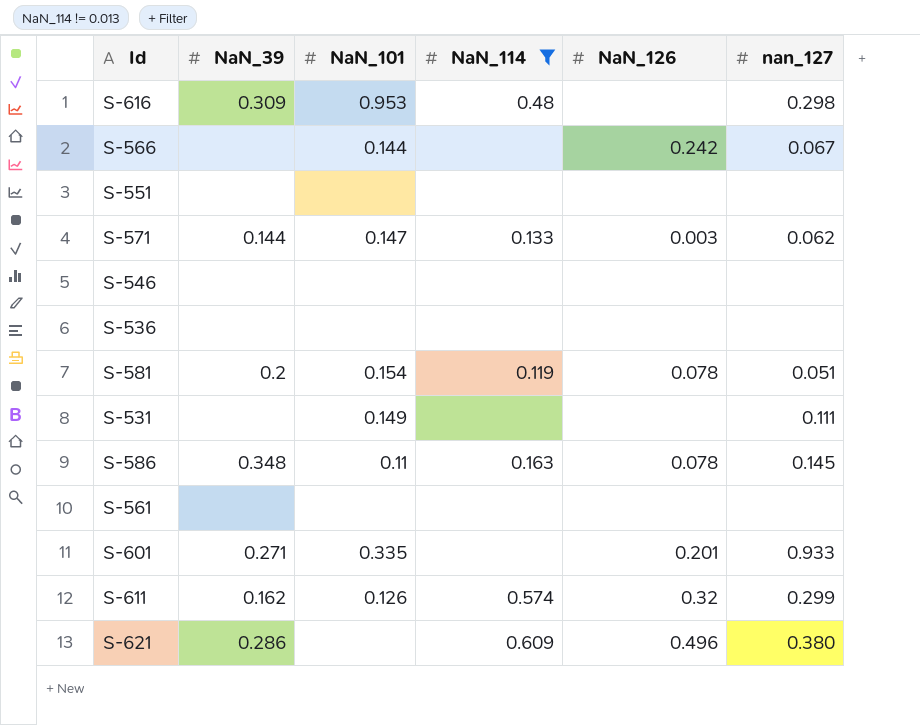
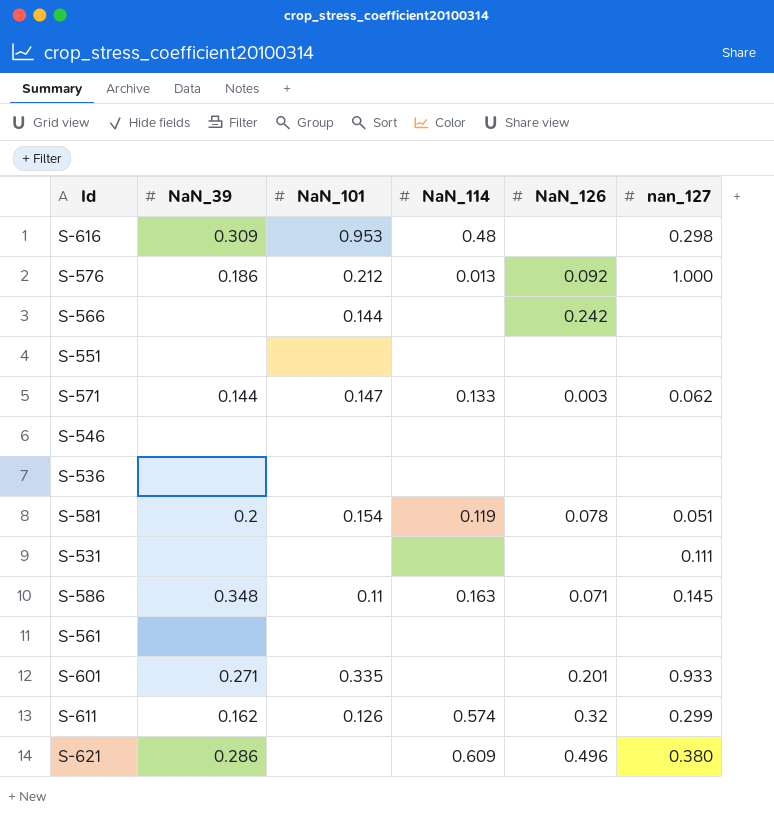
filter: NaN_114 != 0.013 -> none
S-566 | nan_127: 0.067 -> none
S-531 | NaN_101: 0.149 -> none
S-586 | NaN_126: 0.078 -> 0.071

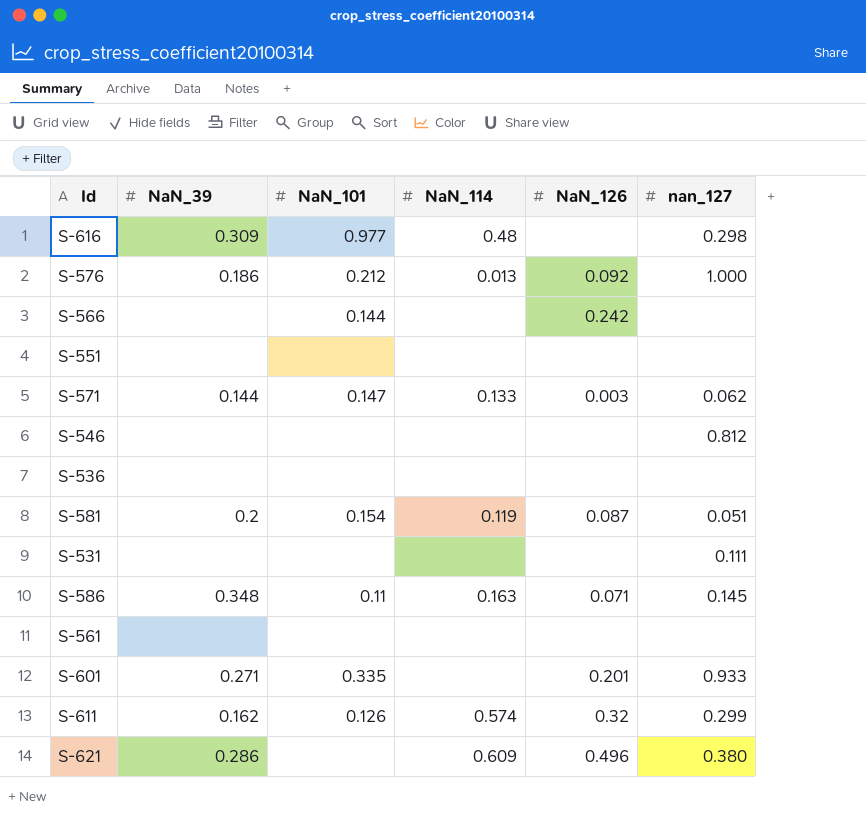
S-616 | NaN_101: 0.953 -> 0.977
S-546 | nan_127: none -> 0.812
S-581 | NaN_126: 0.078 -> 0.087

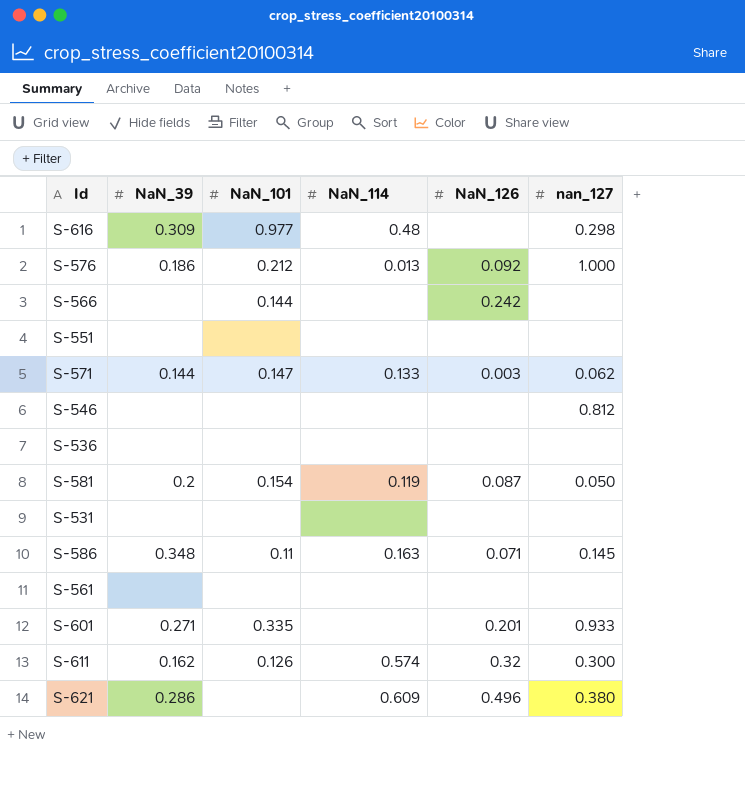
S-581 | nan_127: 0.051 -> 0.050
S-531 | nan_127: 0.111 -> none
S-611 | nan_127: 0.299 -> 0.300

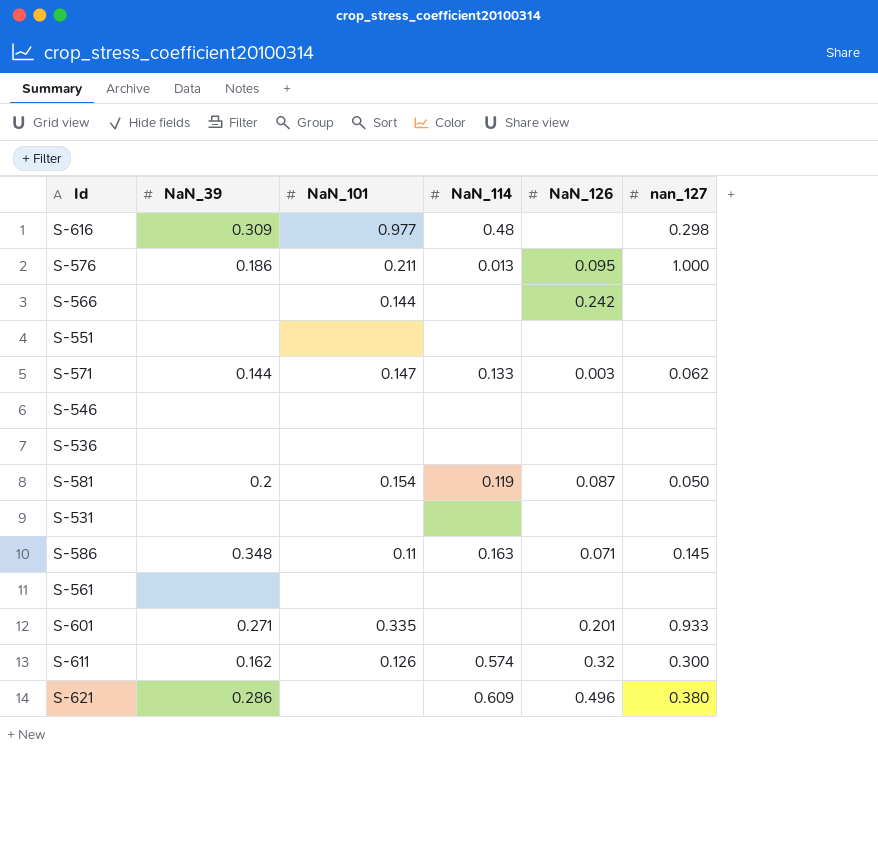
S-576 | NaN_101: 0.212 -> 0.211
S-576 | NaN_126: 0.092 -> 0.095
S-546 | nan_127: 0.812 -> none

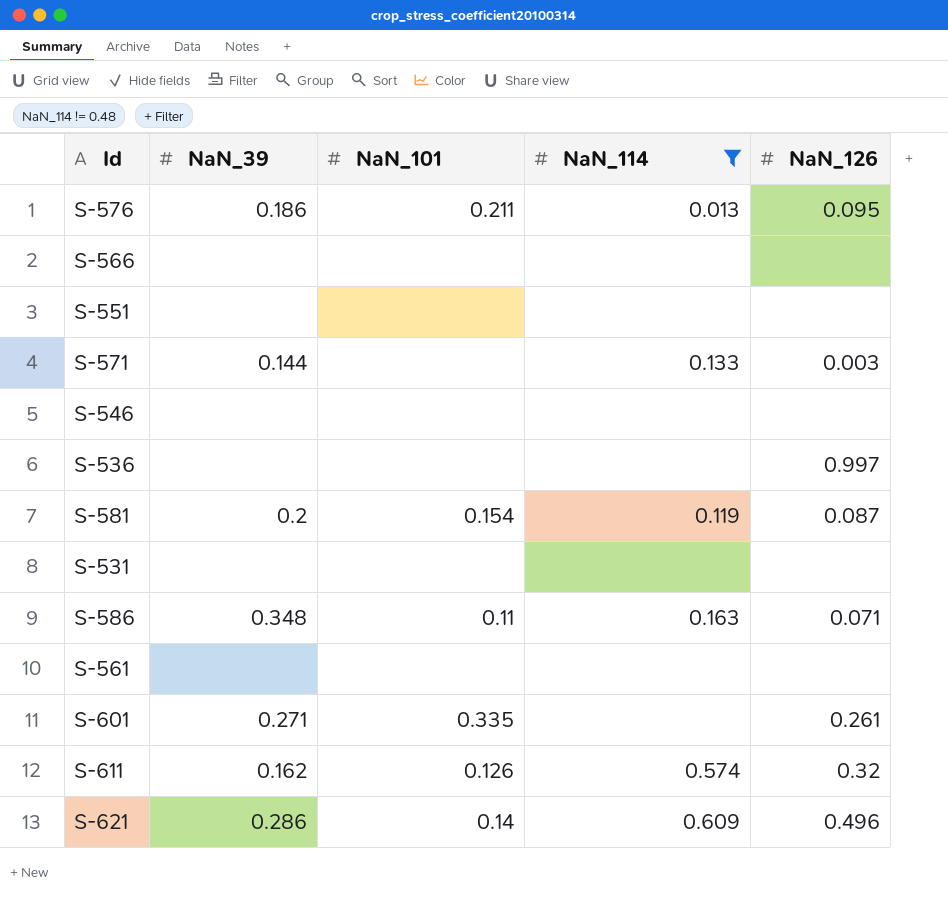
filter: none -> NaN_114 != 0.48
column nan_127 | position: 6 -> none
S-566 | NaN_101: 0.144 -> none
S-566 | NaN_126: 0.242 -> none
S-571 | NaN_101: 0.147 -> none
S-536 | NaN_126: none -> 0.997
S-601 | NaN_126: 0.201 -> 0.261
S-621 | NaN_101: none -> 0.14

